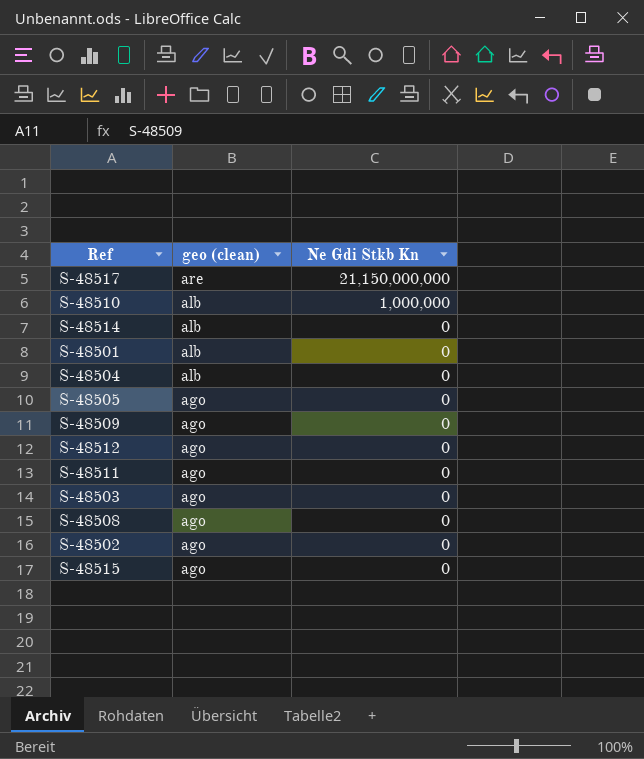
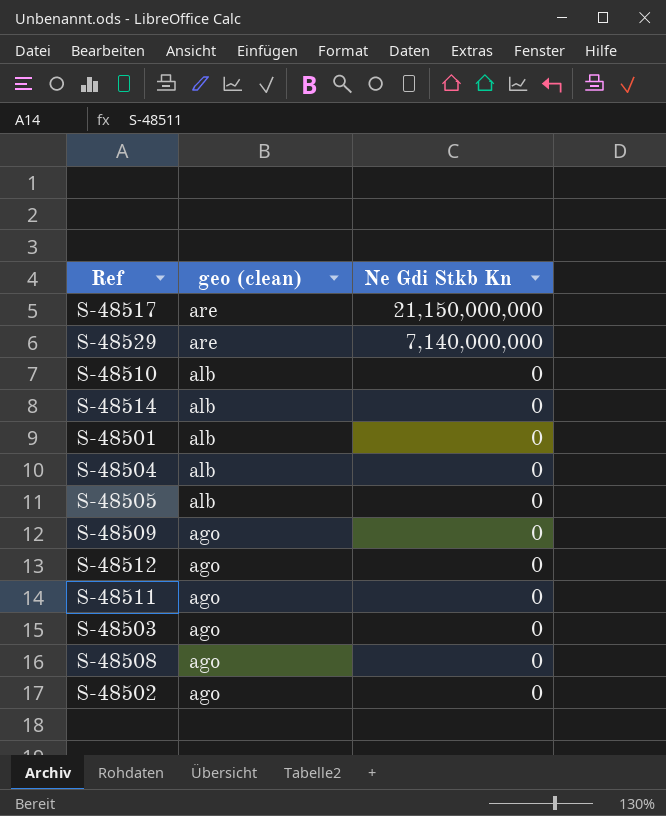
row S-48515: ago | 0 -> none
row S-48529: none -> are | 7,140,000,000
S-48510 | Ne Gdi Stkb Kn: 1,000,000 -> 0
S-48505 | geo (clean): ago -> alb

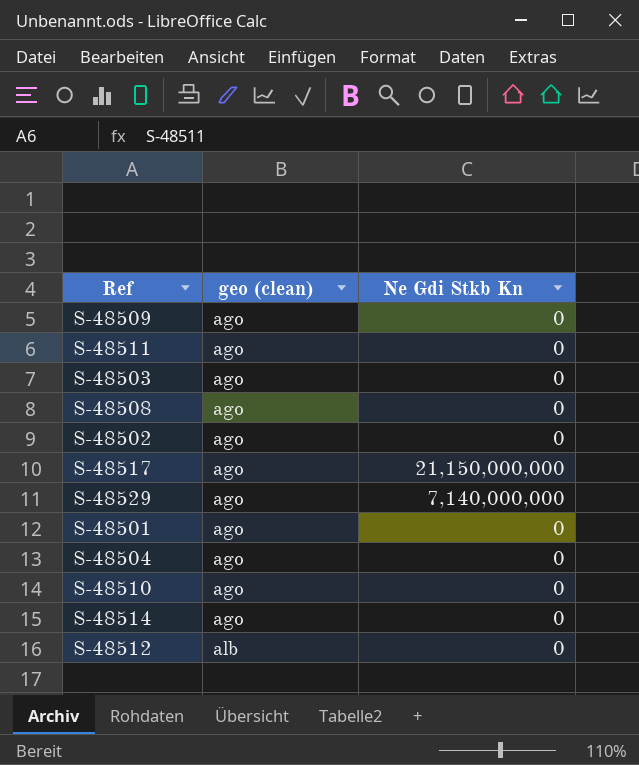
row order: geo (clean) descending -> geo (clean) ascending
row S-48505: alb | 0 -> none
S-48517 | geo (clean): are -> ago
S-48529 | geo (clean): are -> ago
S-48501 | geo (clean): alb -> ago
S-48504 | geo (clean): alb -> ago
S-48510 | geo (clean): alb -> ago
S-48514 | geo (clean): alb -> ago
S-48512 | geo (clean): ago -> alb

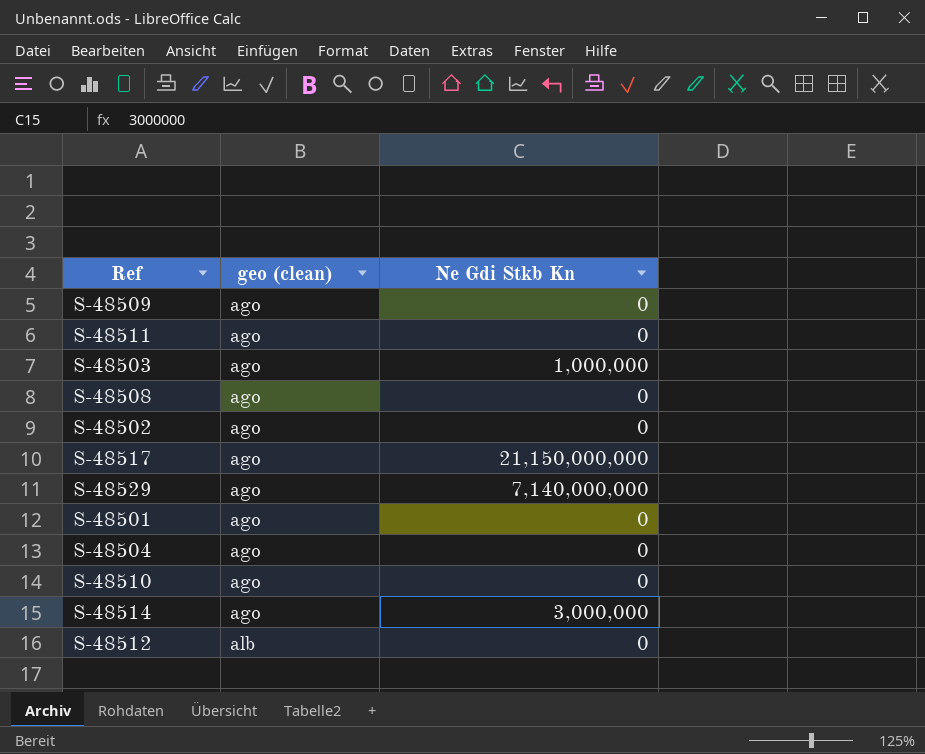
S-48503 | Ne Gdi Stkb Kn: 0 -> 1,000,000
S-48514 | Ne Gdi Stkb Kn: 0 -> 3,000,000

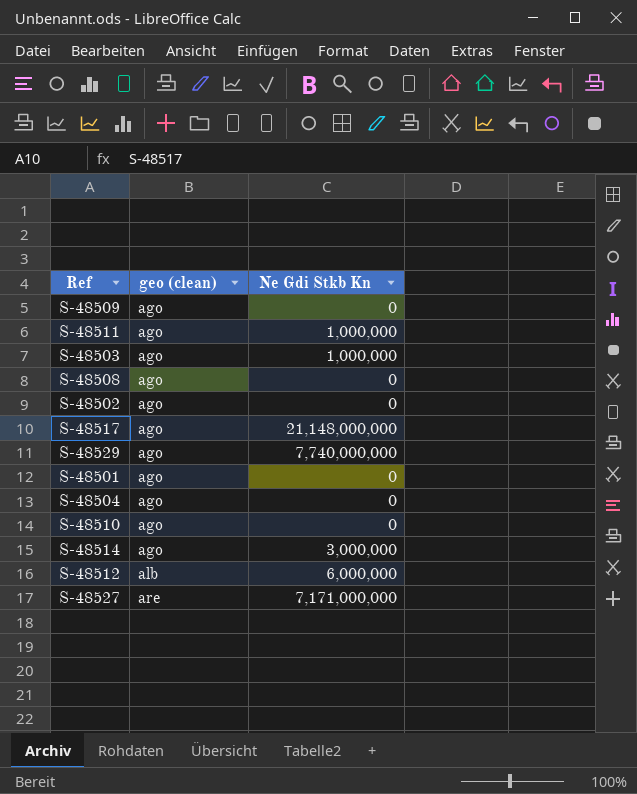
S-48511 | Ne Gdi Stkb Kn: 0 -> 1,000,000
S-48517 | Ne Gdi Stkb Kn: 21,150,000,000 -> 21,148,000,000
S-48529 | Ne Gdi Stkb Kn: 7,140,000,000 -> 7,740,000,000
S-48512 | Ne Gdi Stkb Kn: 0 -> 6,000,000
row S-48527: none -> are | 7,171,000,000

